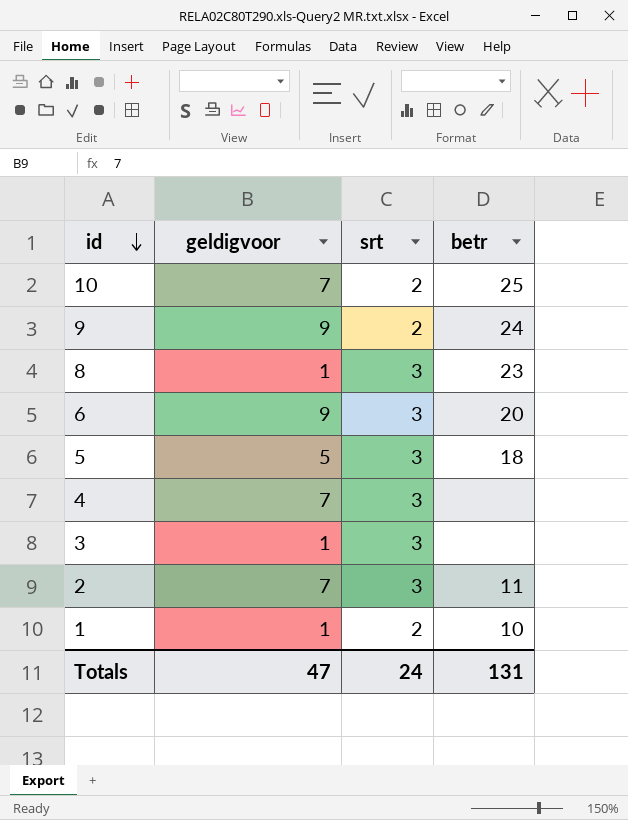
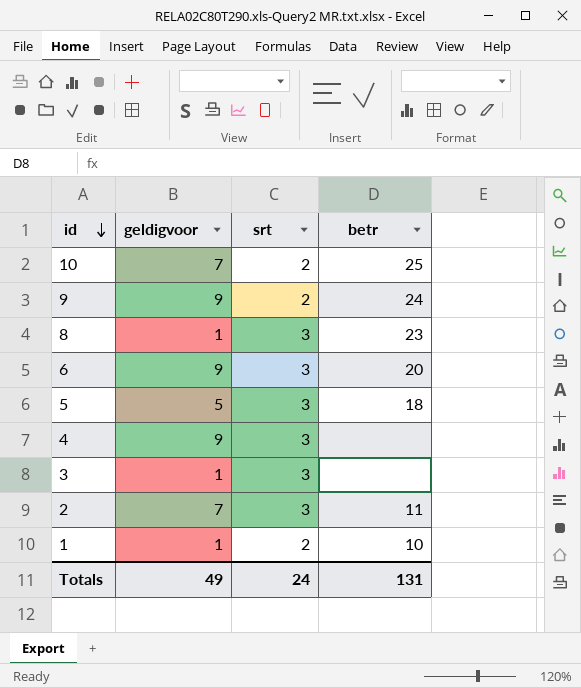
4 | geldigvoor: 7 -> 9
Totals | geldigvoor: 47 -> 49

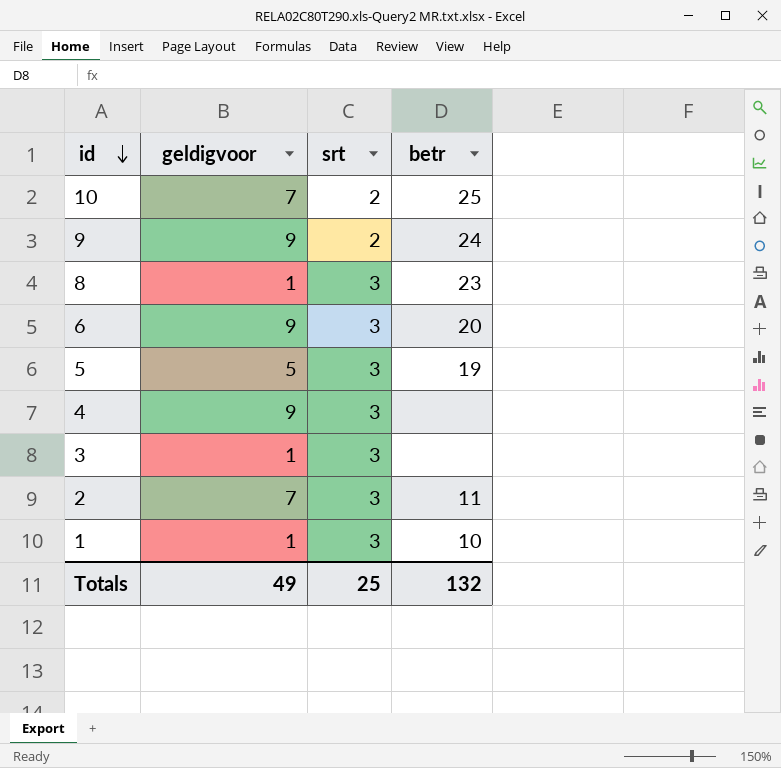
5 | betr: 18 -> 19
1 | srt: 2 -> 3
Totals | srt: 24 -> 25
Totals | betr: 131 -> 132

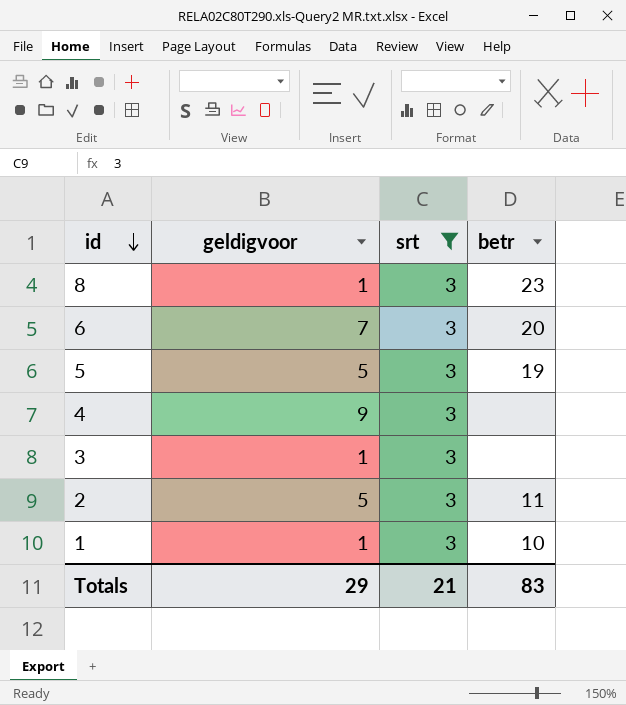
filter: none -> srt = 3
6 | geldigvoor: 9 -> 7
2 | geldigvoor: 7 -> 5
Totals | geldigvoor: 49 -> 29
Totals | srt: 25 -> 21
Totals | betr: 132 -> 83

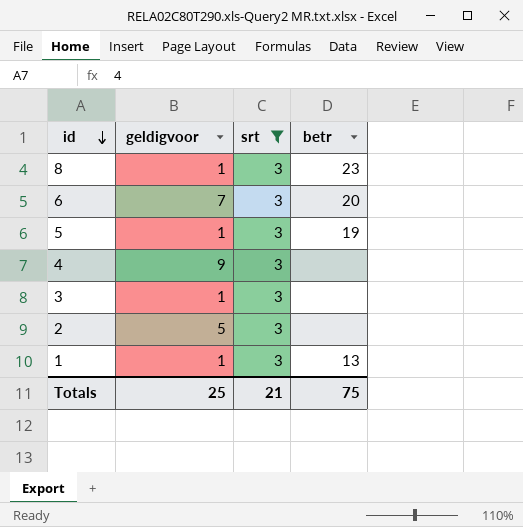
5 | geldigvoor: 5 -> 1
2 | betr: 11 -> none
1 | betr: 10 -> 13
Totals | geldigvoor: 29 -> 25
Totals | betr: 83 -> 75

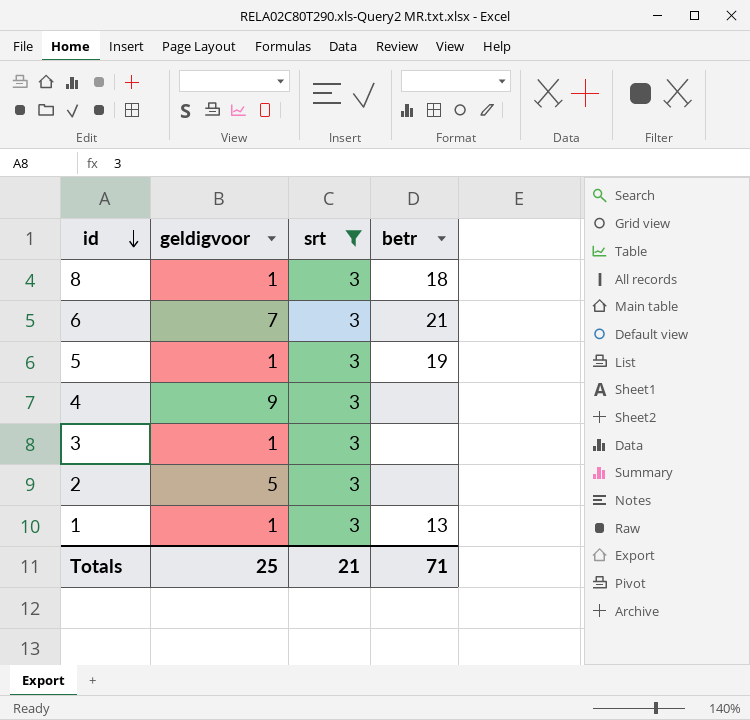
8 | betr: 23 -> 18
6 | betr: 20 -> 21
Totals | betr: 75 -> 71

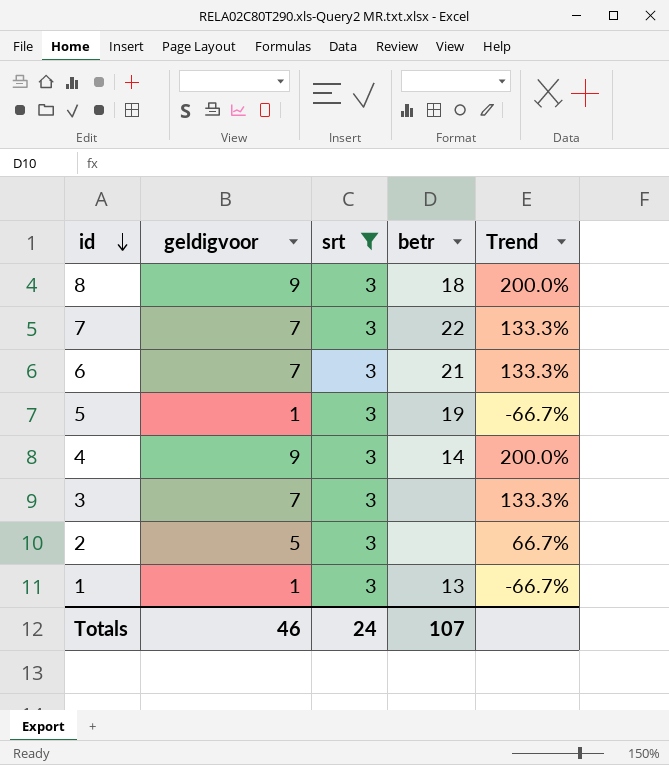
column Trend | formula: none -> ([geldigvoor] - [srt]) / [srt]
8 | geldigvoor: 1 -> 9
row 7: none -> 7 | 3 | 22 | 133.3%
4 | betr: none -> 14
3 | geldigvoor: 1 -> 7
Totals | geldigvoor: 25 -> 46
Totals | srt: 21 -> 24
Totals | betr: 71 -> 107

